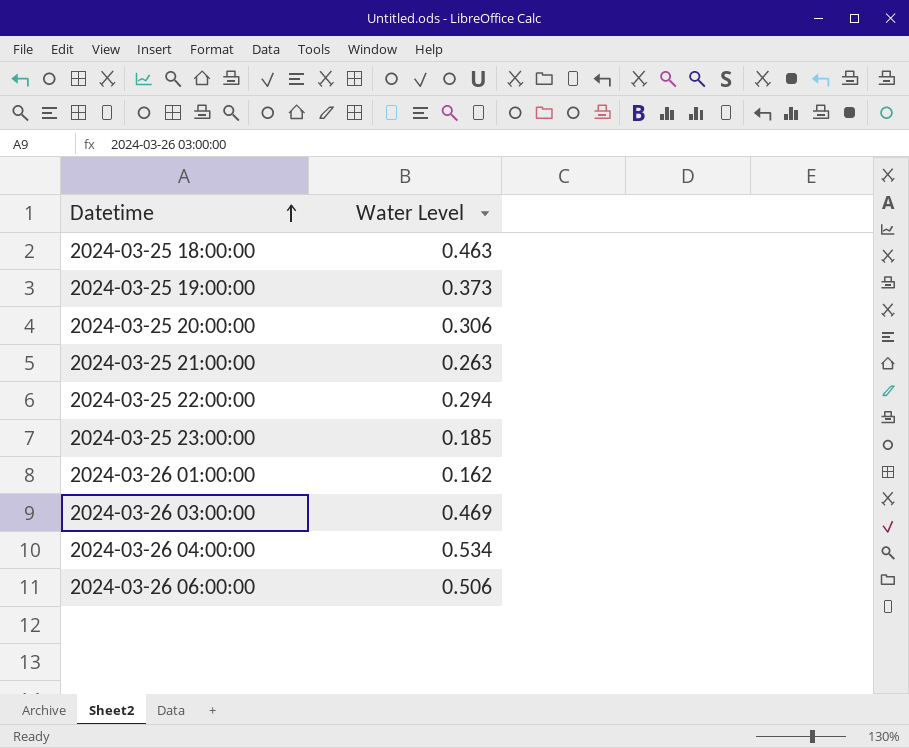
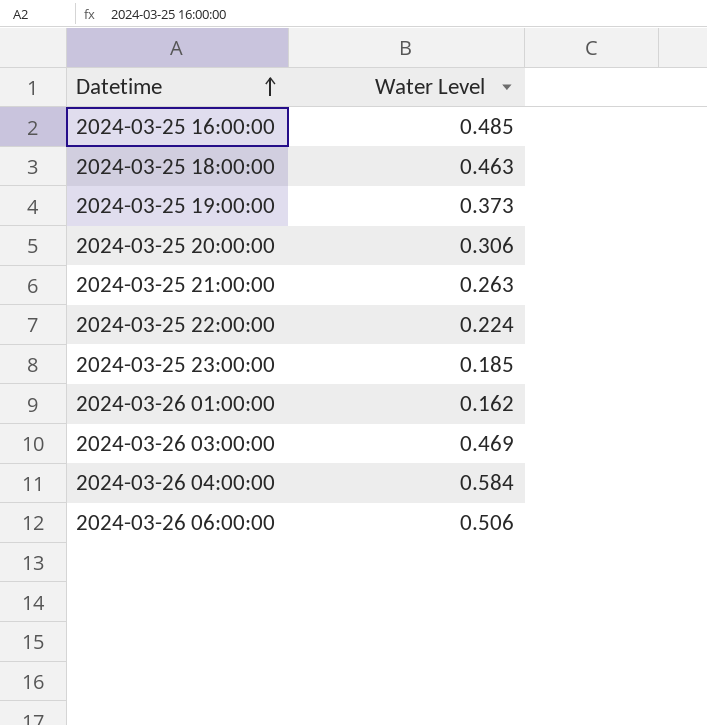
row 2024-03-25 16:00:00: none -> 0.485
2024-03-25 22:00:00 | Water Level: 0.294 -> 0.224
2024-03-26 04:00:00 | Water Level: 0.534 -> 0.584

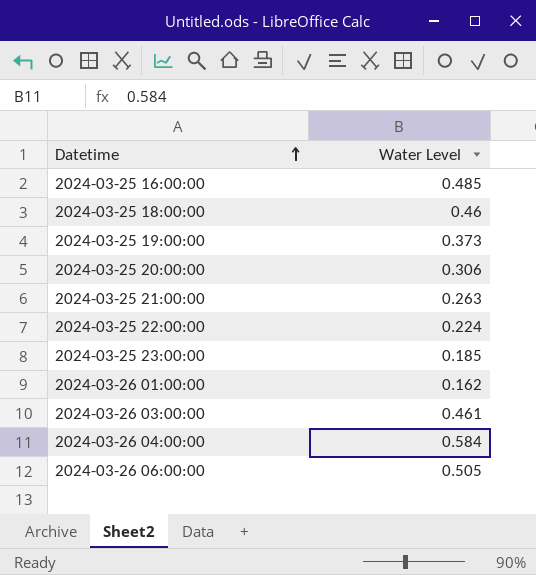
2024-03-25 18:00:00 | Water Level: 0.463 -> 0.46
2024-03-26 03:00:00 | Water Level: 0.469 -> 0.461
2024-03-26 06:00:00 | Water Level: 0.506 -> 0.505

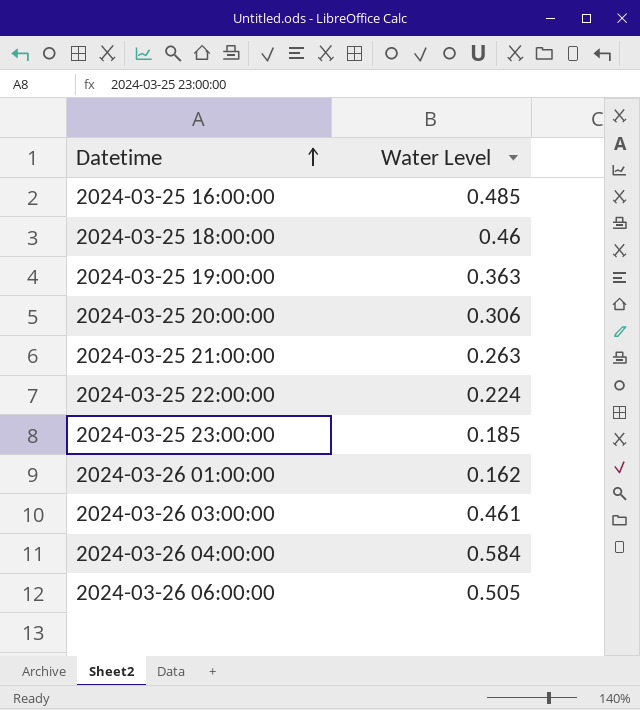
2024-03-25 19:00:00 | Water Level: 0.373 -> 0.363

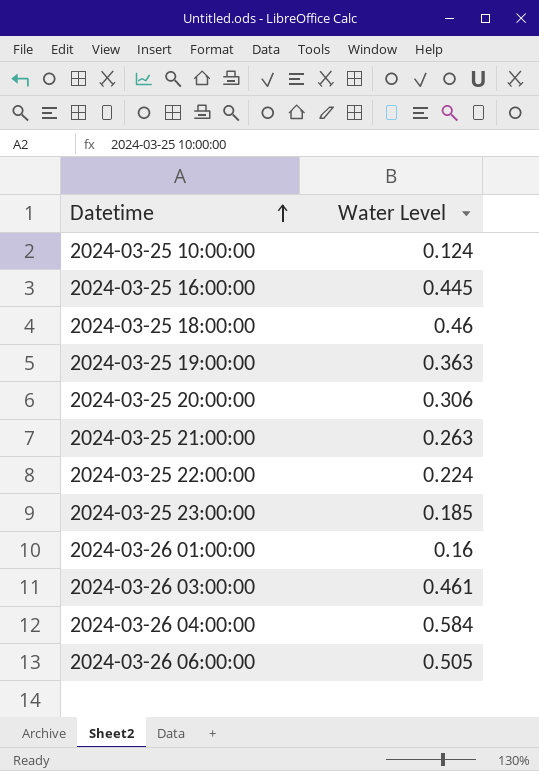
row 2024-03-25 10:00:00: none -> 0.124
2024-03-25 16:00:00 | Water Level: 0.485 -> 0.445
2024-03-26 01:00:00 | Water Level: 0.162 -> 0.16

